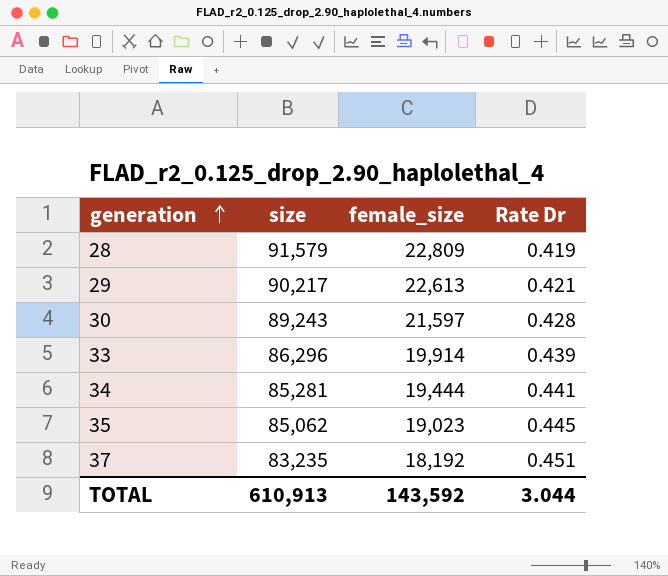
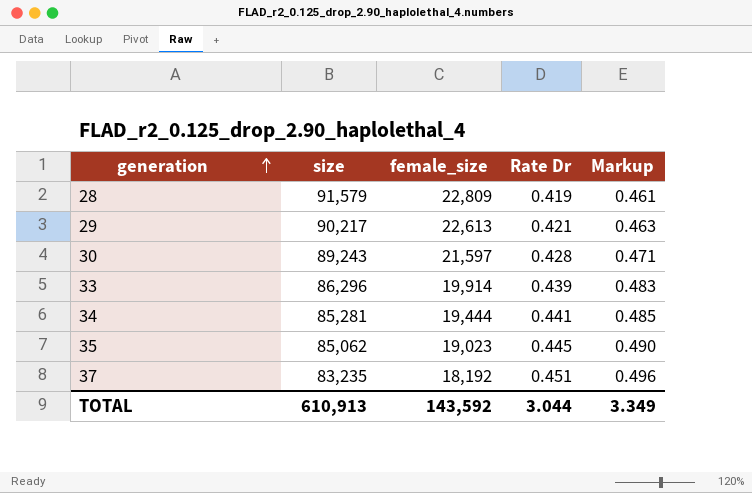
column Markup | formula: none -> [Rate Dr] * 1.1

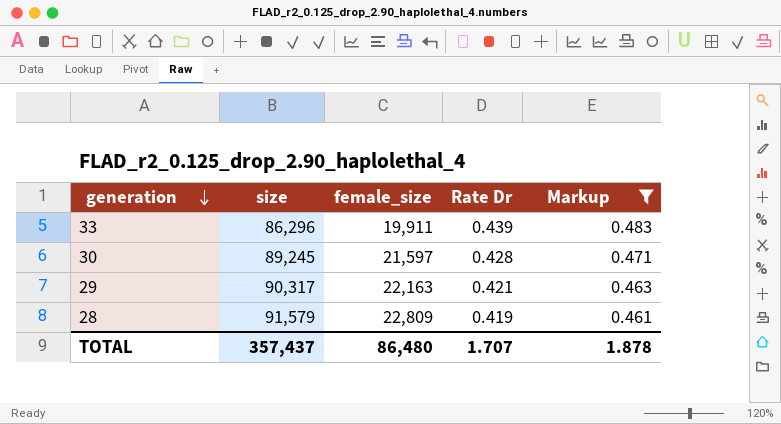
filter: none -> Markup <= 0.483
row order: generation ascending -> generation descending
33 | female_size: 19,914 -> 19,911
30 | size: 89,243 -> 89,245
29 | size: 90,217 -> 90,317
29 | female_size: 22,613 -> 22,163
TOTAL | size: 610,913 -> 357,437
TOTAL | female_size: 143,592 -> 86,480
TOTAL | Rate Dr: 3.044 -> 1.707
TOTAL | Markup: 3.349 -> 1.878

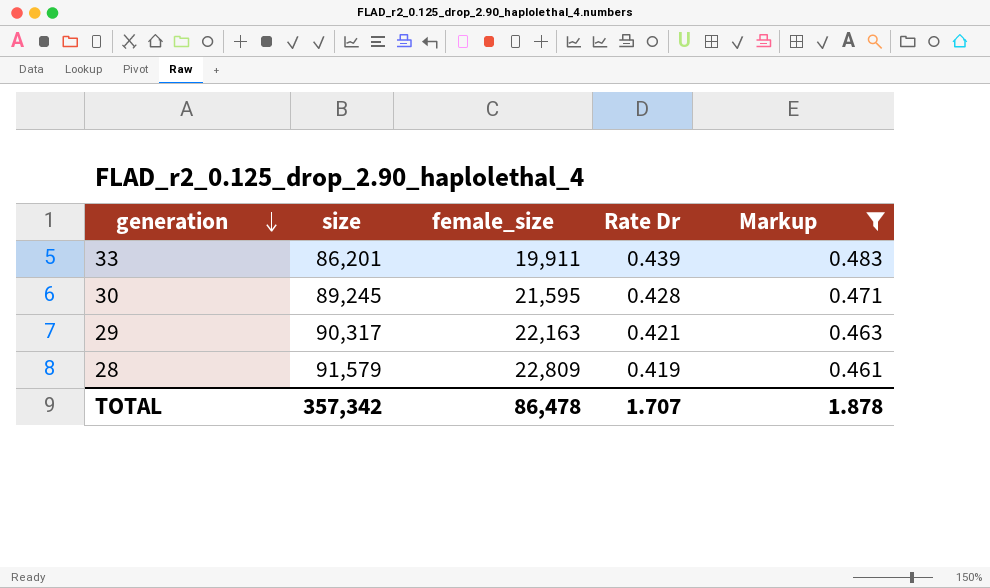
33 | size: 86,296 -> 86,201
30 | female_size: 21,597 -> 21,595
TOTAL | size: 357,437 -> 357,342
TOTAL | female_size: 86,480 -> 86,478

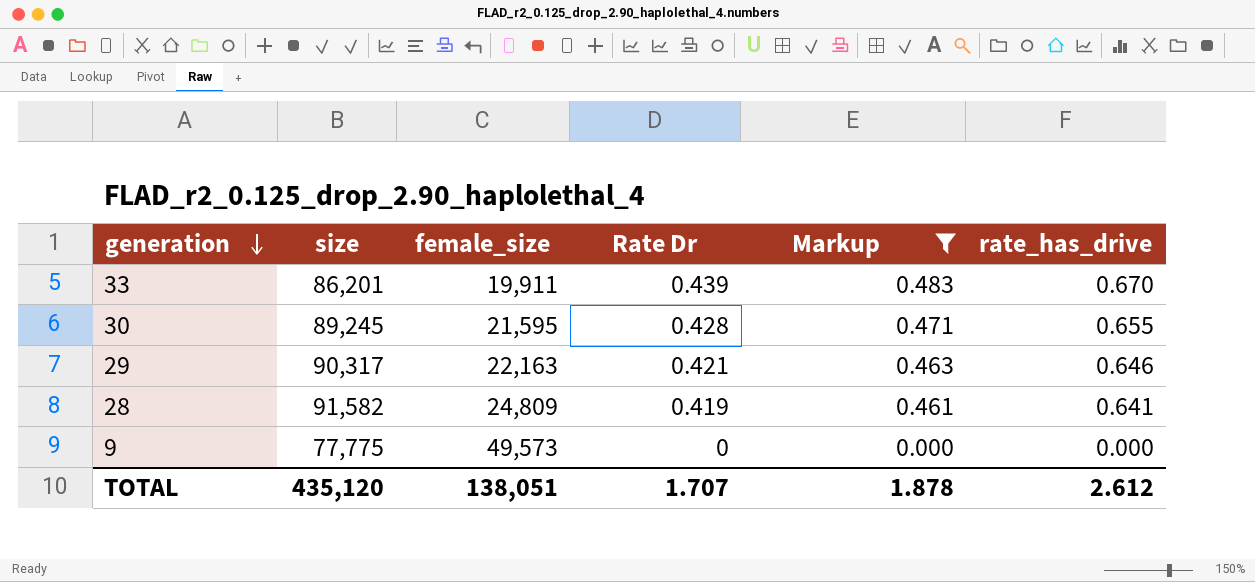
column rate_has_drive | position: none -> 6
28 | size: 91,579 -> 91,582
28 | female_size: 22,809 -> 24,809
row 9: none -> 77,775 | 49,573 | 0 | 0.000 | 0.000
TOTAL | size: 357,342 -> 435,120
TOTAL | female_size: 86,478 -> 138,051

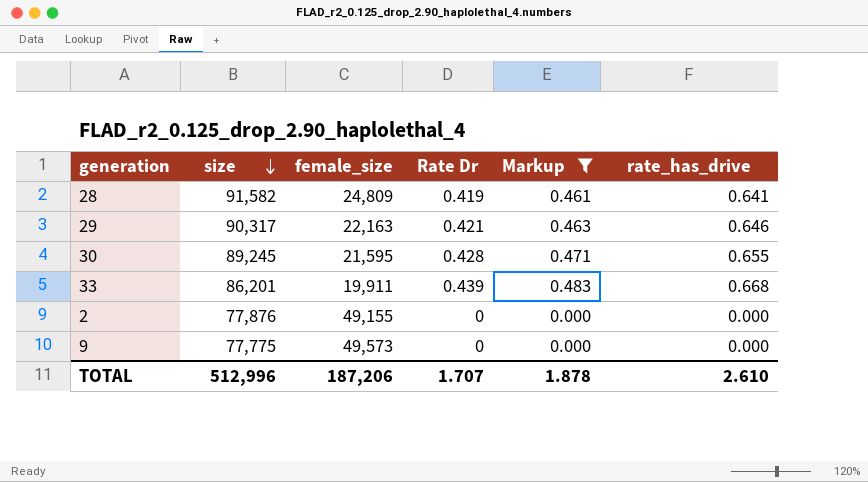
row order: generation descending -> size descending
33 | rate_has_drive: 0.670 -> 0.668
row 2: none -> 77,876 | 49,155 | 0 | 0.000 | 0.000
TOTAL | size: 435,120 -> 512,996
TOTAL | female_size: 138,051 -> 187,206
TOTAL | rate_has_drive: 2.612 -> 2.610

